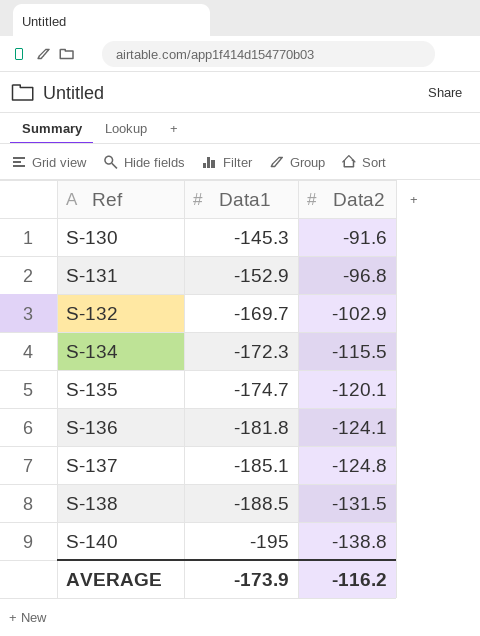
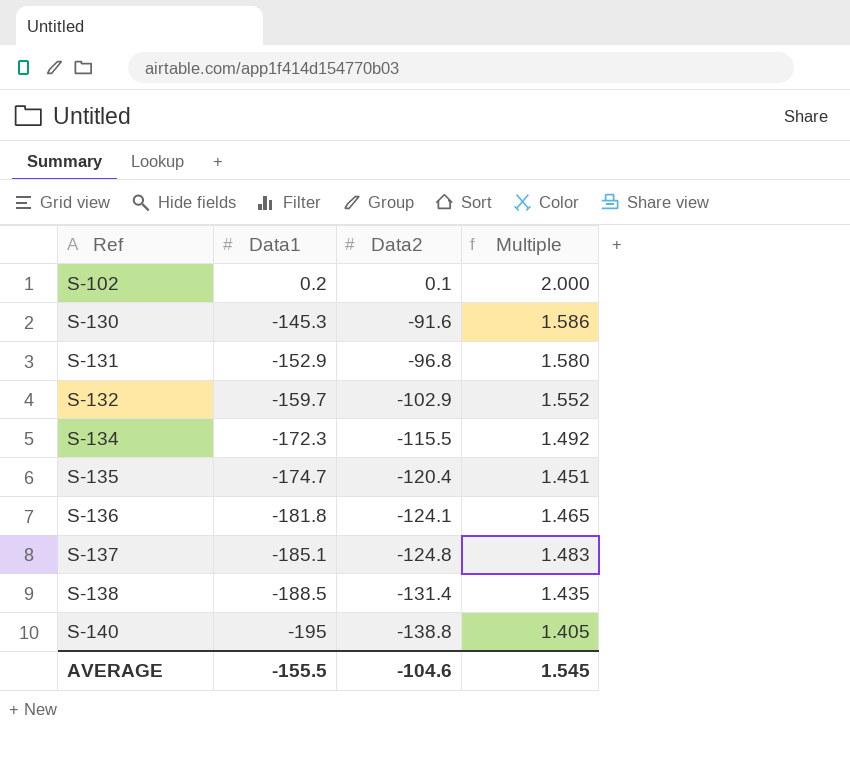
column Multiple | formula: none -> [Data1] / [Data2]
row S-102: none -> 0.2 | 0.1 | 2.000
S-132 | Data1: -169.7 -> -159.7
S-135 | Data2: -120.1 -> -120.4
S-138 | Data2: -131.5 -> -131.4
AVERAGE | Data1: -173.9 -> -155.5
AVERAGE | Data2: -116.2 -> -104.6

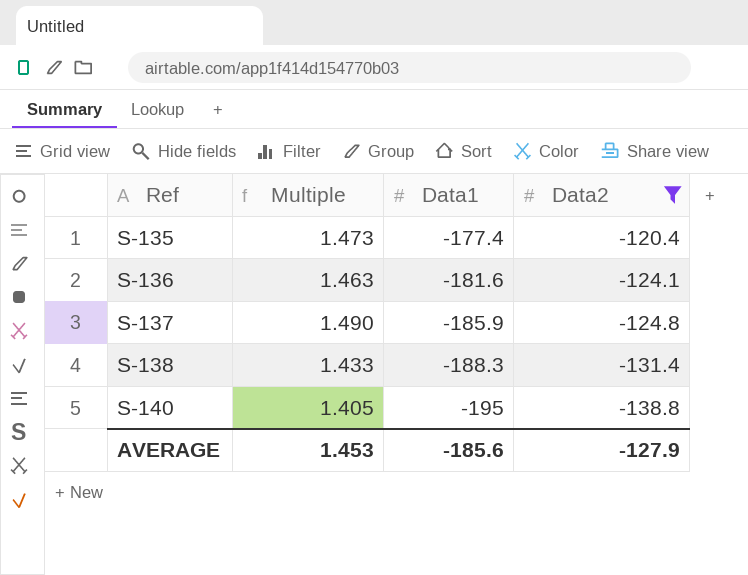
filter: none -> Data2 <= -120.4
column Multiple | position: 4 -> 2
S-135 | Multiple: 1.451 -> 1.473
S-135 | Data1: -174.7 -> -177.4
S-136 | Multiple: 1.465 -> 1.463
S-136 | Data1: -181.8 -> -181.6
S-137 | Multiple: 1.483 -> 1.490
S-137 | Data1: -185.1 -> -185.9
S-138 | Multiple: 1.435 -> 1.433
S-138 | Data1: -188.5 -> -188.3
AVERAGE | Multiple: 1.545 -> 1.453
AVERAGE | Data1: -155.5 -> -185.6
AVERAGE | Data2: -104.6 -> -127.9

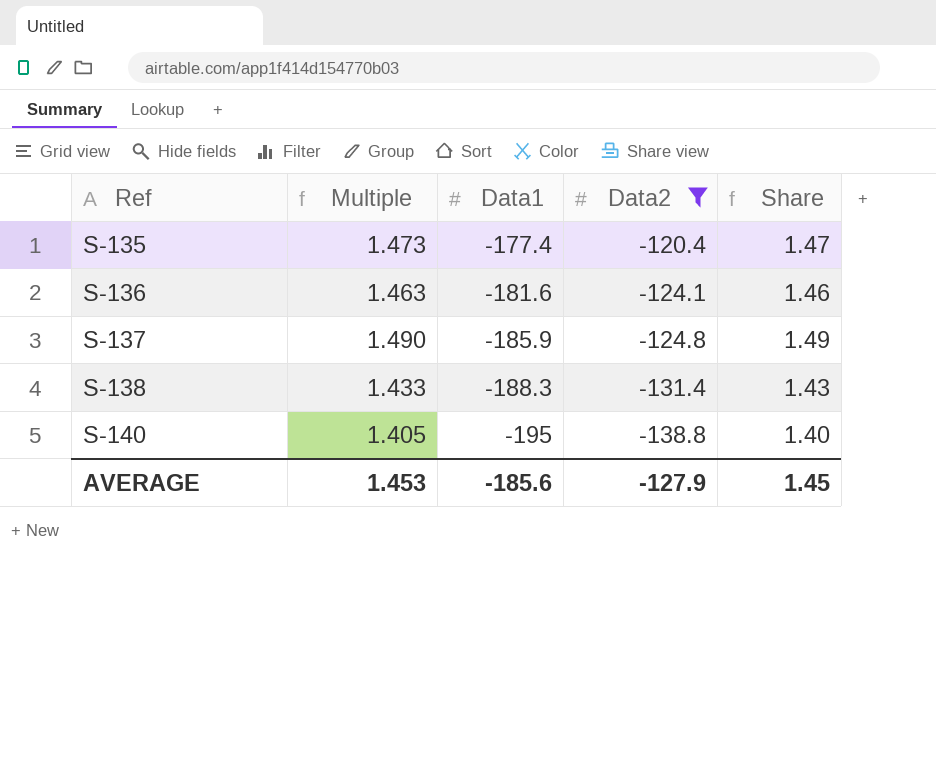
column Share | formula: none -> [Data1] / [Data2]

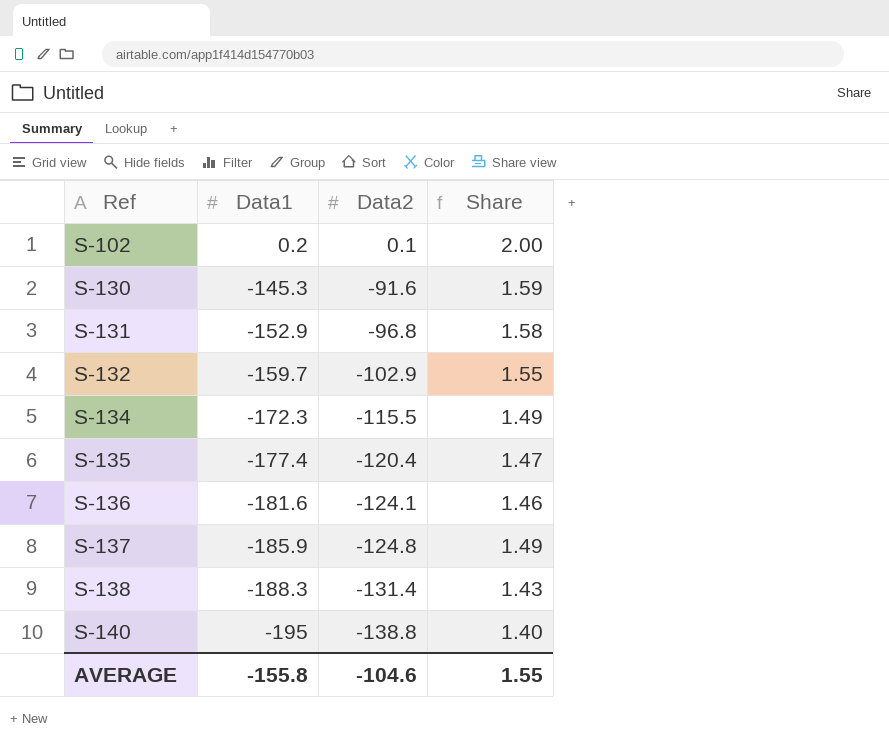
filter: Data2 <= -120.4 -> none
column Multiple | formula: [Data1] / [Data2] -> none
AVERAGE | Data1: -185.6 -> -155.8
AVERAGE | Data2: -127.9 -> -104.6
AVERAGE | Share: 1.45 -> 1.55

